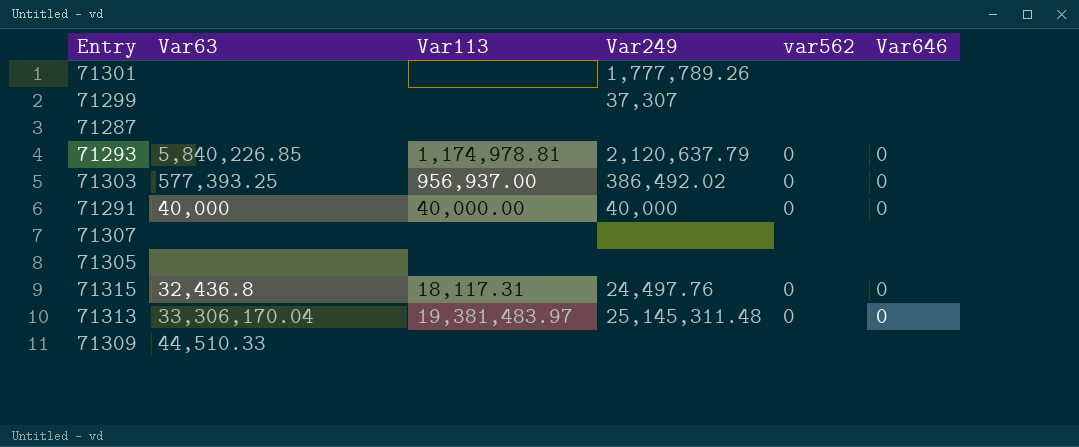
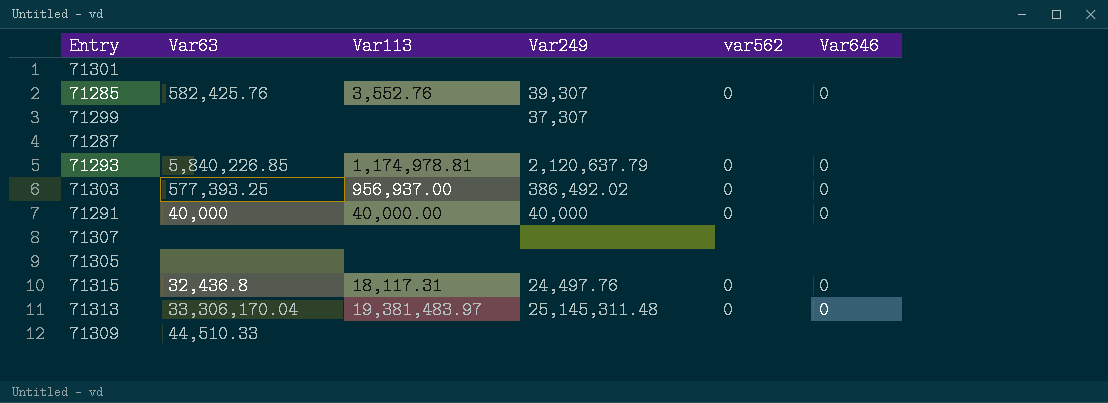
71301 | Var249: 1,777,789.26 -> none
row 71285: none -> 582,425.76 | 3,552.76 | 39,307 | 0 | 0

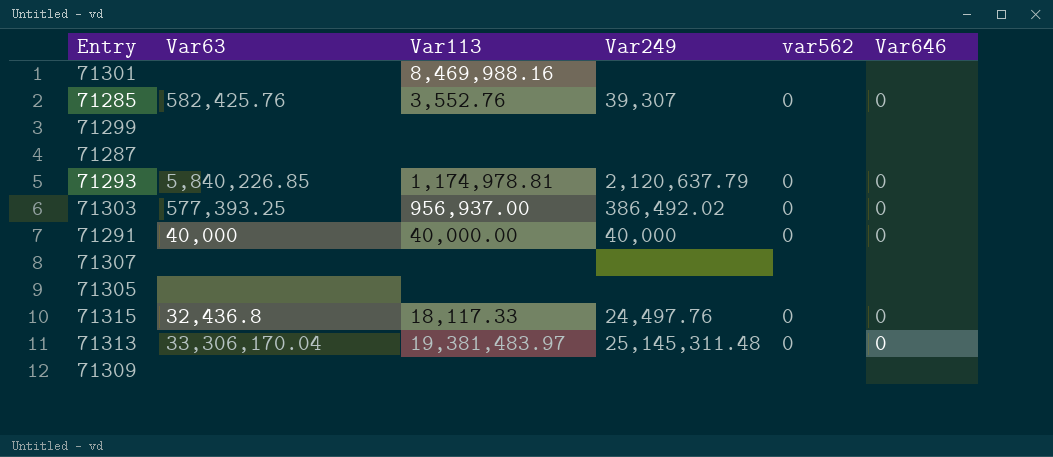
71301 | Var113: none -> 8,469,988.16
71299 | Var249: 37,307 -> none
71315 | Var113: 18,117.31 -> 18,117.33
71309 | Var63: 44,510.33 -> none

